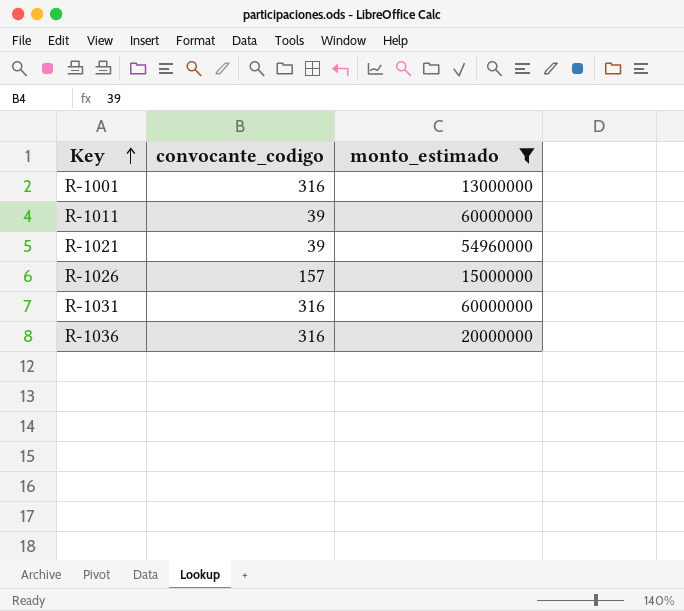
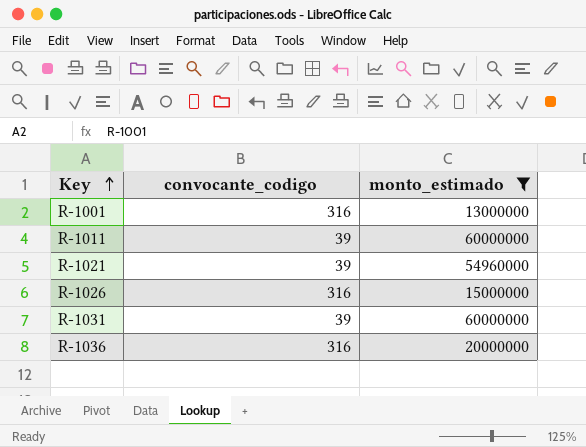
R-1026 | convocante_codigo: 157 -> 316
R-1031 | convocante_codigo: 316 -> 39

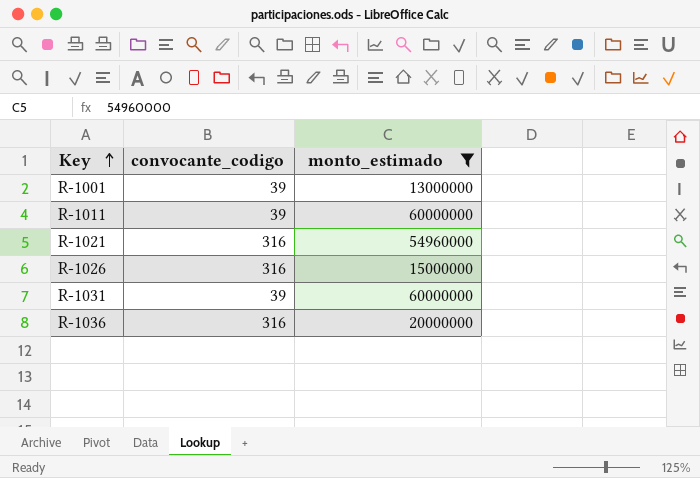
R-1001 | convocante_codigo: 316 -> 39
R-1021 | convocante_codigo: 39 -> 316

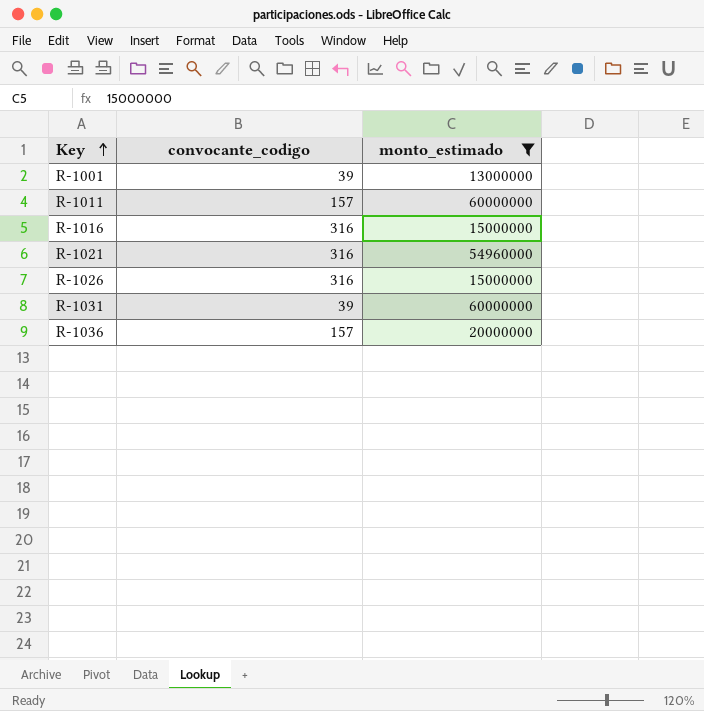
R-1011 | convocante_codigo: 39 -> 157
row R-1016: none -> 316 | 15000000
R-1036 | convocante_codigo: 316 -> 157

